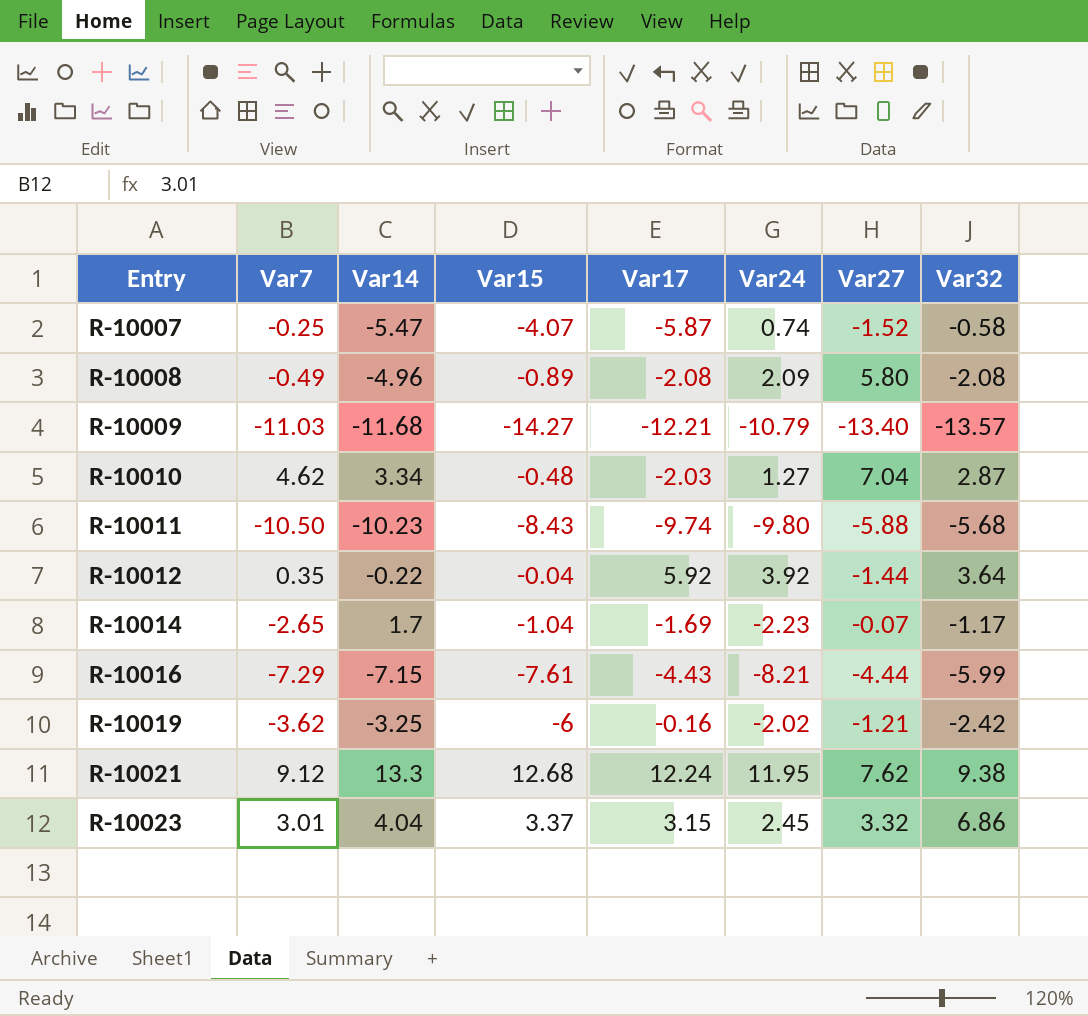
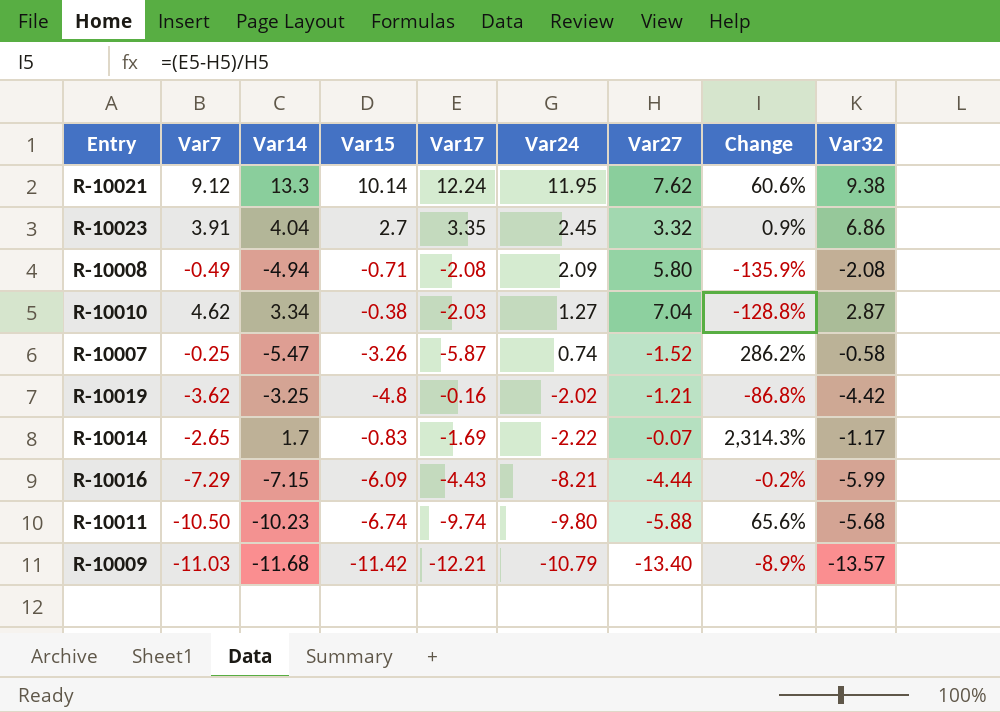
row order: Entry ascending -> Var24 descending
column Change | formula: none -> ([Var17] - [Var27]) / [Var27]
row R-10012: 0.35 | -0.22 | -0.04 | 5.92 | 3.92 | -1.44 | 3.64 -> none
R-10021 | Var15: 12.68 -> 10.14
R-10023 | Var7: 3.01 -> 3.91
R-10023 | Var15: 3.37 -> 2.7
R-10023 | Var17: 3.15 -> 3.35
R-10008 | Var14: -4.96 -> -4.94
R-10008 | Var15: -0.89 -> -0.71
R-10010 | Var15: -0.48 -> -0.38
R-10007 | Var15: -4.07 -> -3.26
R-10019 | Var15: -6 -> -4.8
R-10019 | Var32: -2.42 -> -4.42
R-10014 | Var15: -1.04 -> -0.83
R-10014 | Var24: -2.23 -> -2.22
R-10016 | Var15: -7.61 -> -6.09
R-10011 | Var15: -8.43 -> -6.74
R-10009 | Var15: -14.27 -> -11.42

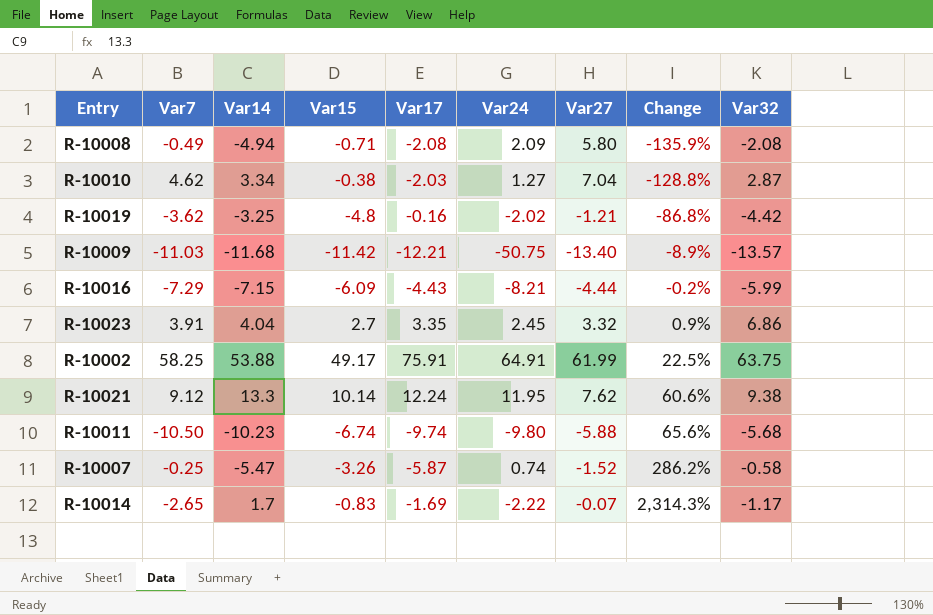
row order: Var24 descending -> Change ascending
R-10009 | Var24: -10.79 -> -50.75
row R-10002: none -> 58.25 | 53.88 | 49.17 | 75.91 | 64.91 | 61.99 | 22.5% | 63.75

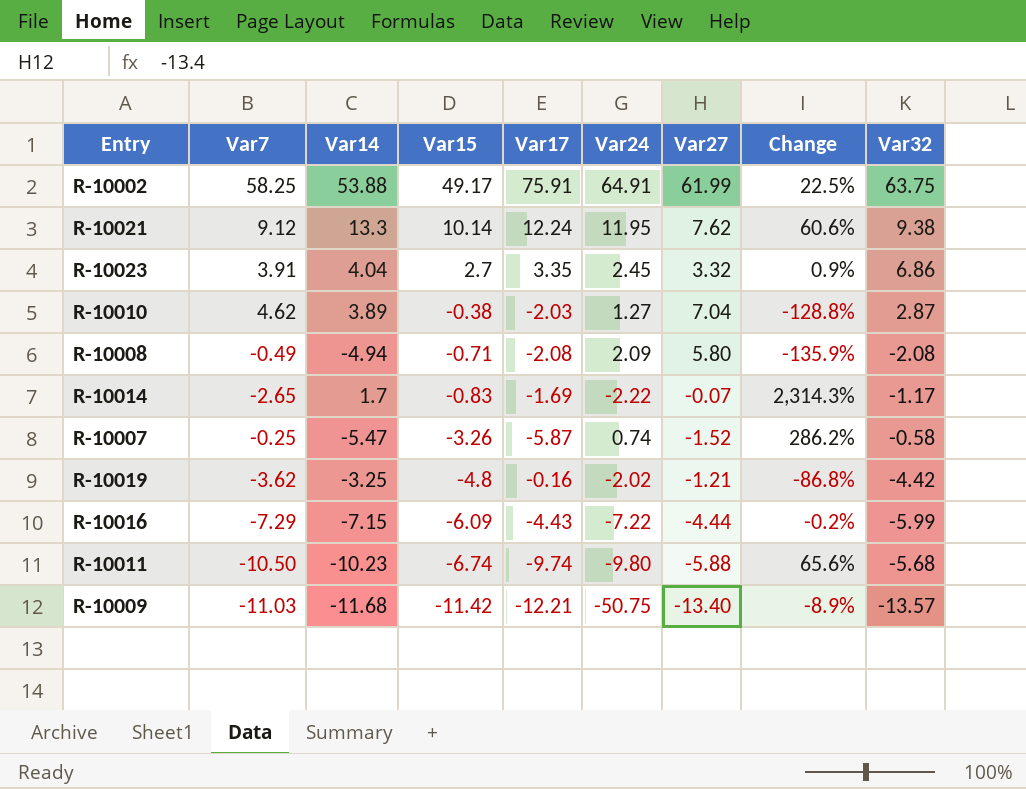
row order: Change ascending -> Var15 descending
R-10010 | Var14: 3.34 -> 3.89
R-10016 | Var24: -8.21 -> -7.22

